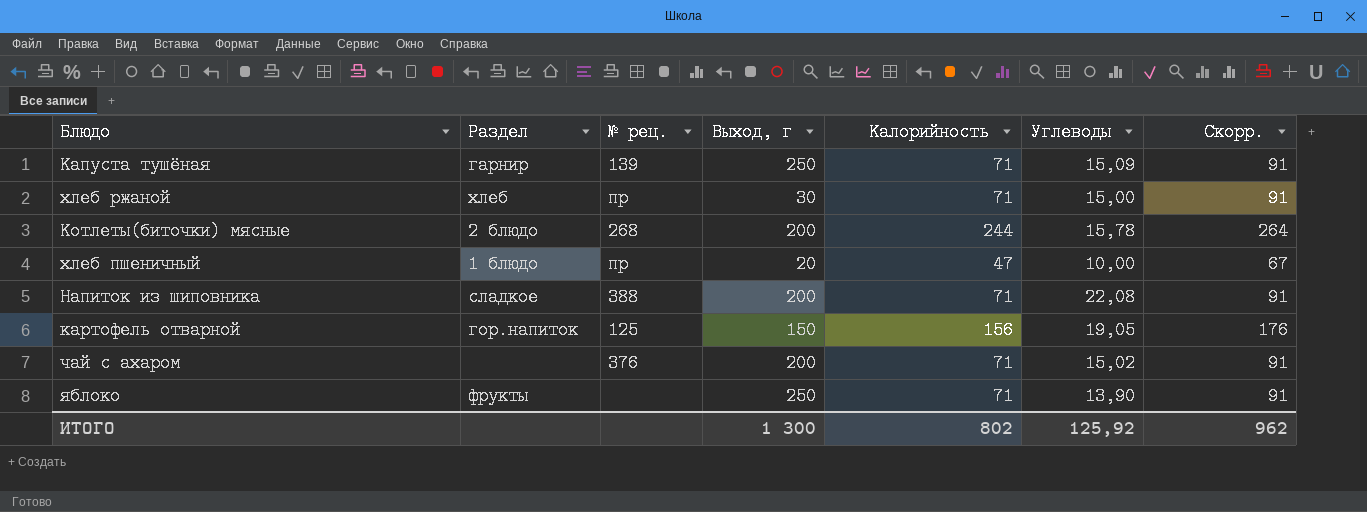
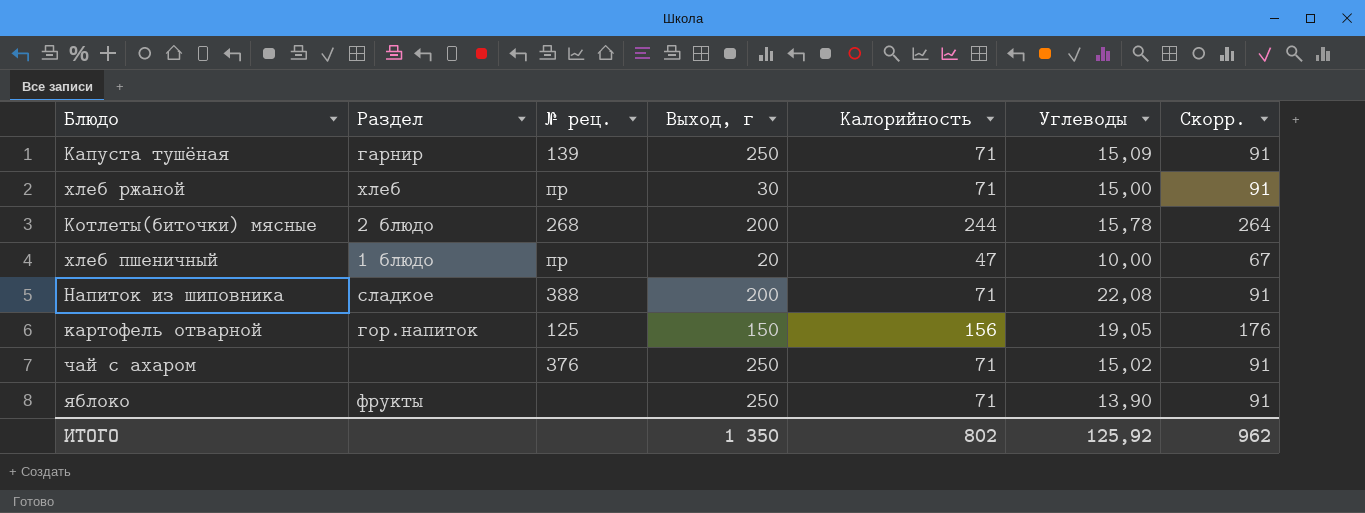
чай с ахаром | Выход, г: 200 -> 250
ИТОГО | Выход, г: 1 300 -> 1 350

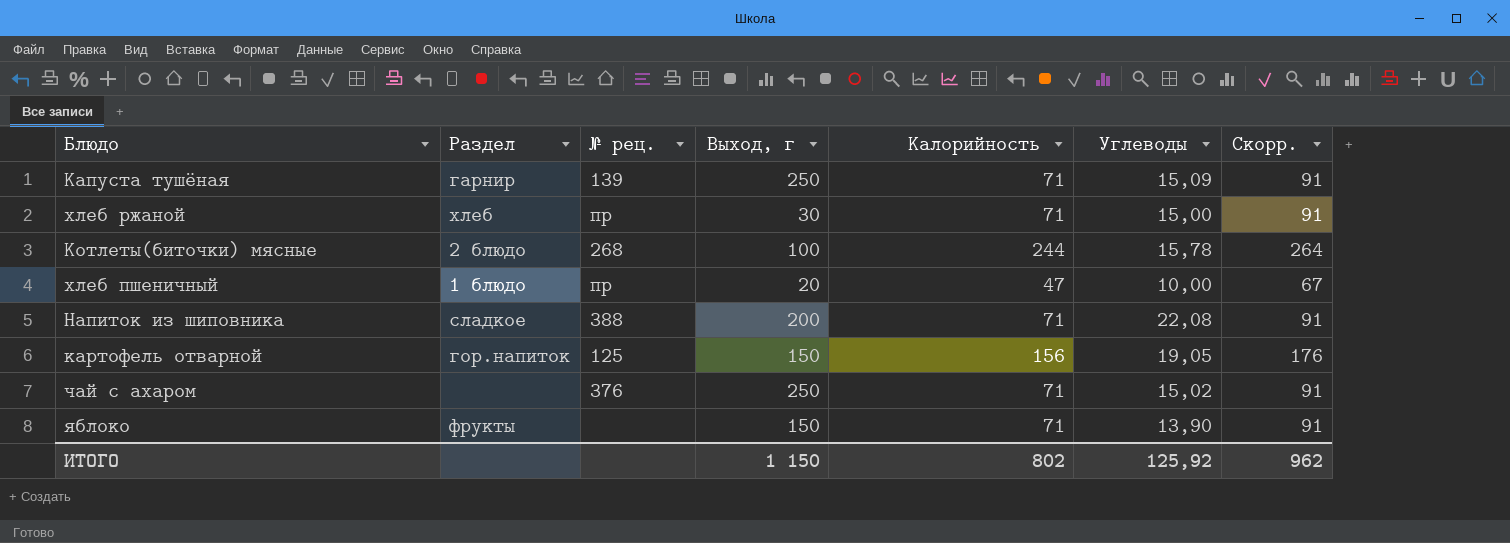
Котлеты(биточки) мясные | Выход, г: 200 -> 100
яблоко | Выход, г: 250 -> 150
ИТОГО | Выход, г: 1 350 -> 1 150

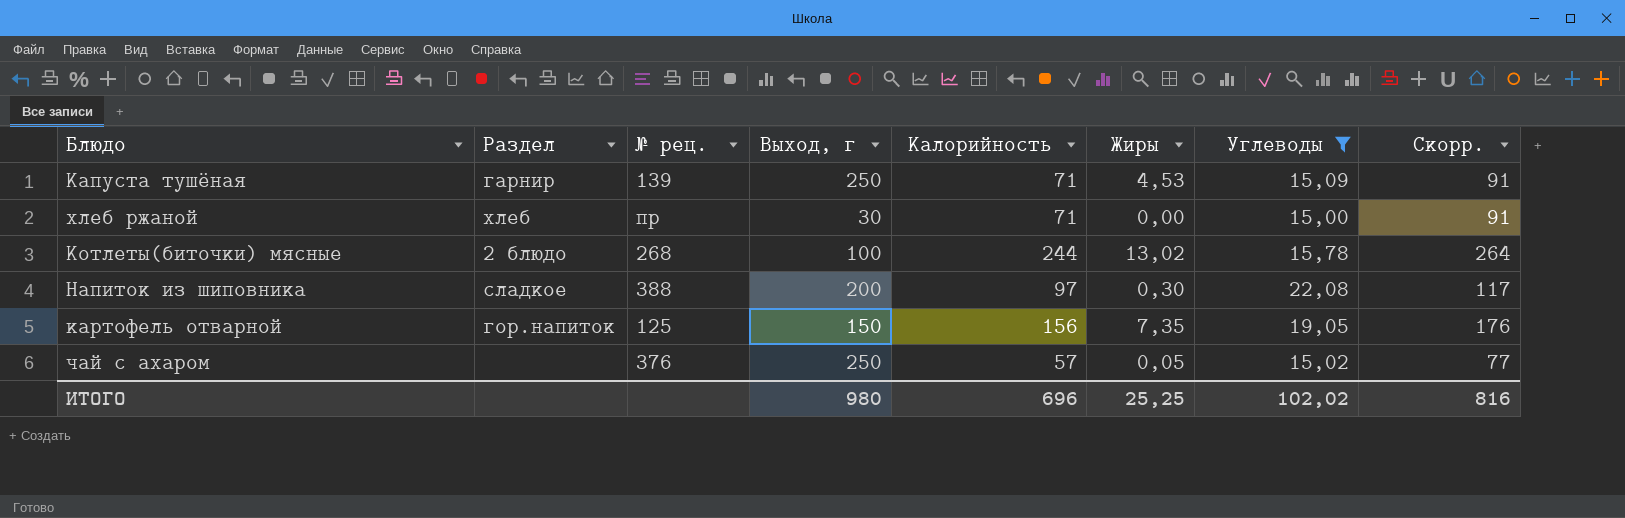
filter: none -> Углеводы >= 15,00
column Жиры | position: none -> 6
Напиток из шиповника | Калорийность: 71 -> 97
Напиток из шиповника | Скорр.: 91 -> 117
чай с ахаром | Калорийность: 71 -> 57
чай с ахаром | Скорр.: 91 -> 77
ИТОГО | Выход, г: 1 150 -> 980
ИТОГО | Калорийность: 802 -> 696
ИТОГО | Углеводы: 125,92 -> 102,02
ИТОГО | Скорр.: 962 -> 816

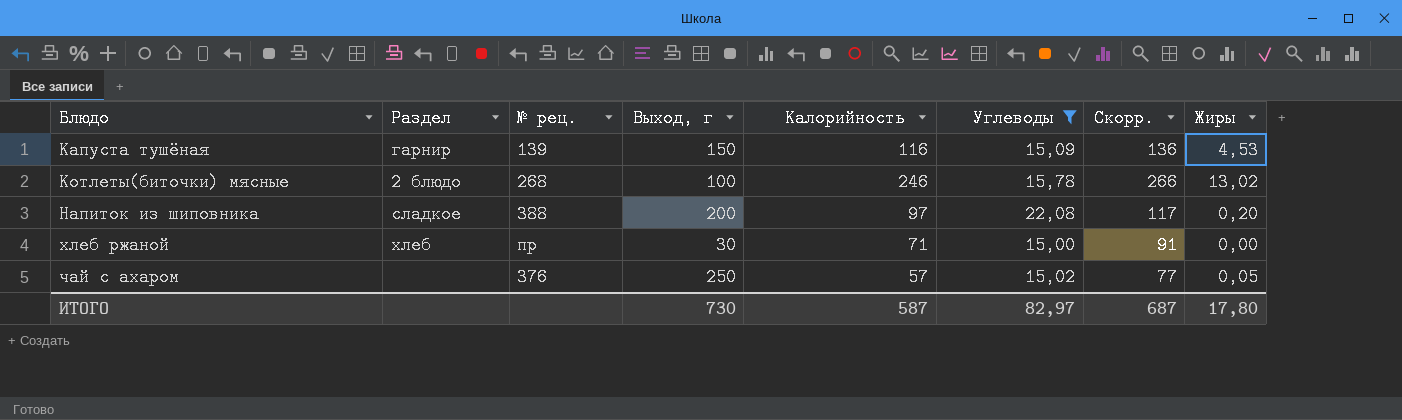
row order: none -> Блюдо ascending
column Жиры | position: 6 -> 8
row картофель отварной: гор.напиток | 125 | 150 | 156 | 7,35 | 19,05 | 176 -> none
Капуста тушёная | Выход, г: 250 -> 150
Капуста тушёная | Калорийность: 71 -> 116
Капуста тушёная | Скорр.: 91 -> 136
Котлеты(биточки) мясные | Калорийность: 244 -> 246
Котлеты(биточки) мясные | Скорр.: 264 -> 266
Напиток из шиповника | Жиры: 0,30 -> 0,20
ИТОГО | Выход, г: 980 -> 730
ИТОГО | Калорийность: 696 -> 587
ИТОГО | Углеводы: 102,02 -> 82,97
ИТОГО | Скорр.: 816 -> 687
ИТОГО | Жиры: 25,25 -> 17,80

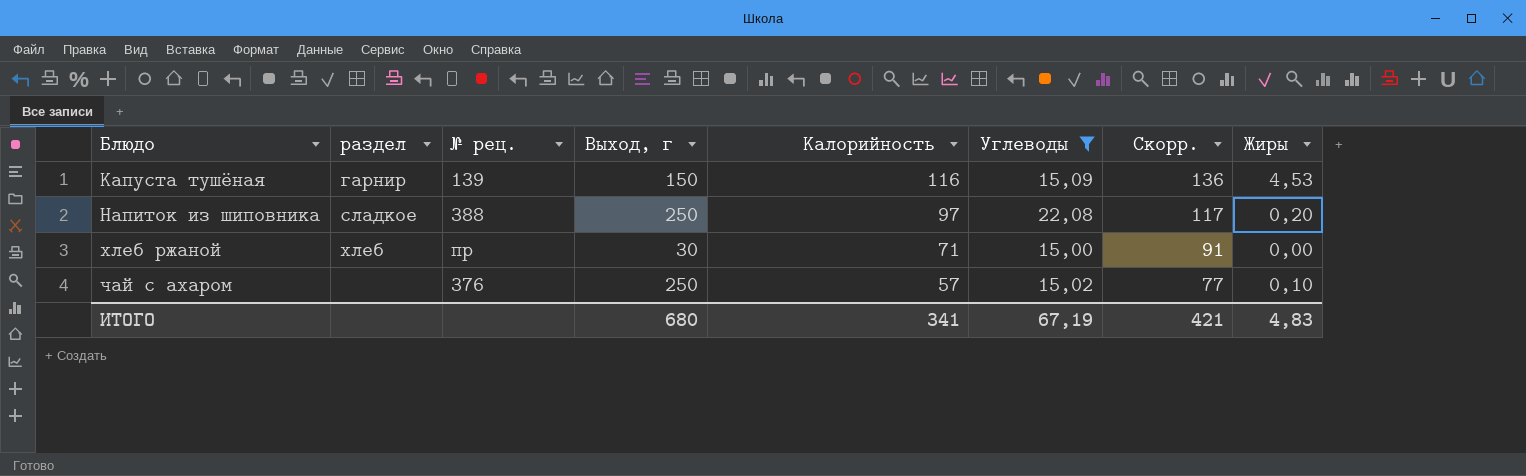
column name: Раздел -> раздел
row Котлеты(биточки) мясные: 2 блюдо | 268 | 100 | 246 | 15,78 | 266 | 13,02 -> none
Напиток из шиповника | Выход, г: 200 -> 250
чай с ахаром | Жиры: 0,05 -> 0,10
ИТОГО | Выход, г: 730 -> 680
ИТОГО | Калорийность: 587 -> 341
ИТОГО | Углеводы: 82,97 -> 67,19
ИТОГО | Скорр.: 687 -> 421
ИТОГО | Жиры: 17,80 -> 4,83

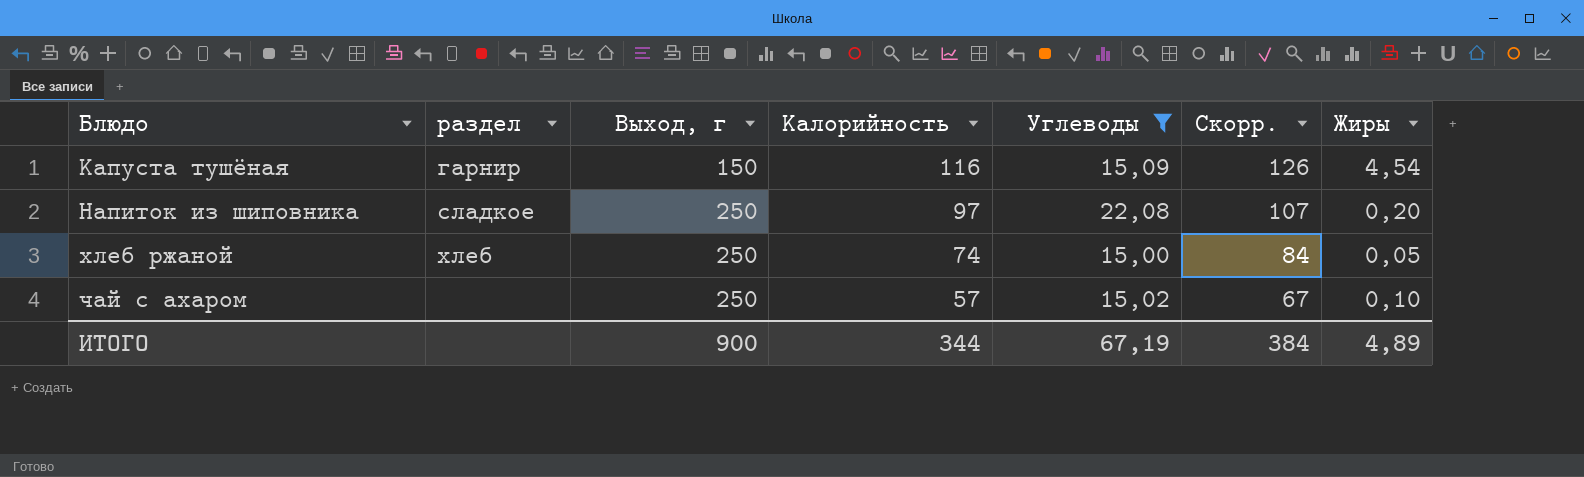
column № рец. | position: 3 -> none
column Скорр. | formula: [Калорийность] + 20 -> [Калорийность] + 10
Капуста тушёная | Жиры: 4,53 -> 4,54
хлеб ржаной | Выход, г: 30 -> 250
хлеб ржаной | Калорийность: 71 -> 74
хлеб ржаной | Жиры: 0,00 -> 0,05
ИТОГО | Выход, г: 680 -> 900
ИТОГО | Калорийность: 341 -> 344
ИТОГО | Скорр.: 421 -> 384
ИТОГО | Жиры: 4,83 -> 4,89

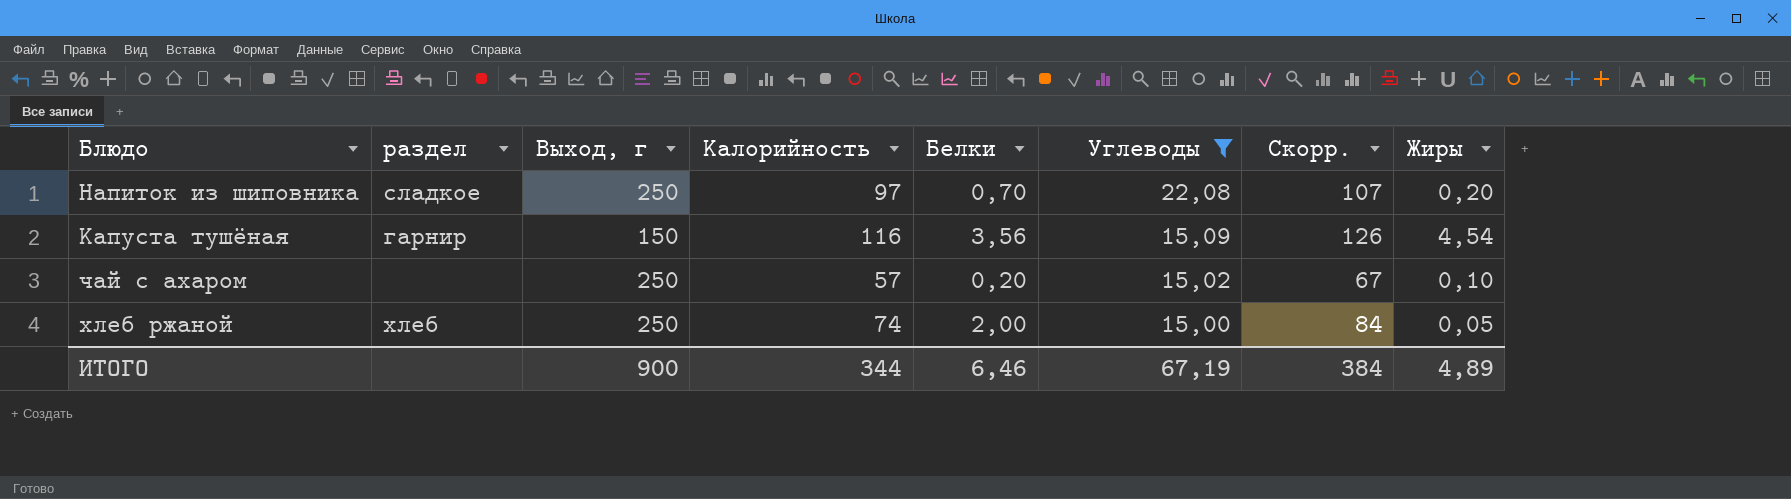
row order: Блюдо ascending -> Углеводы descending
column Белки | position: none -> 5

